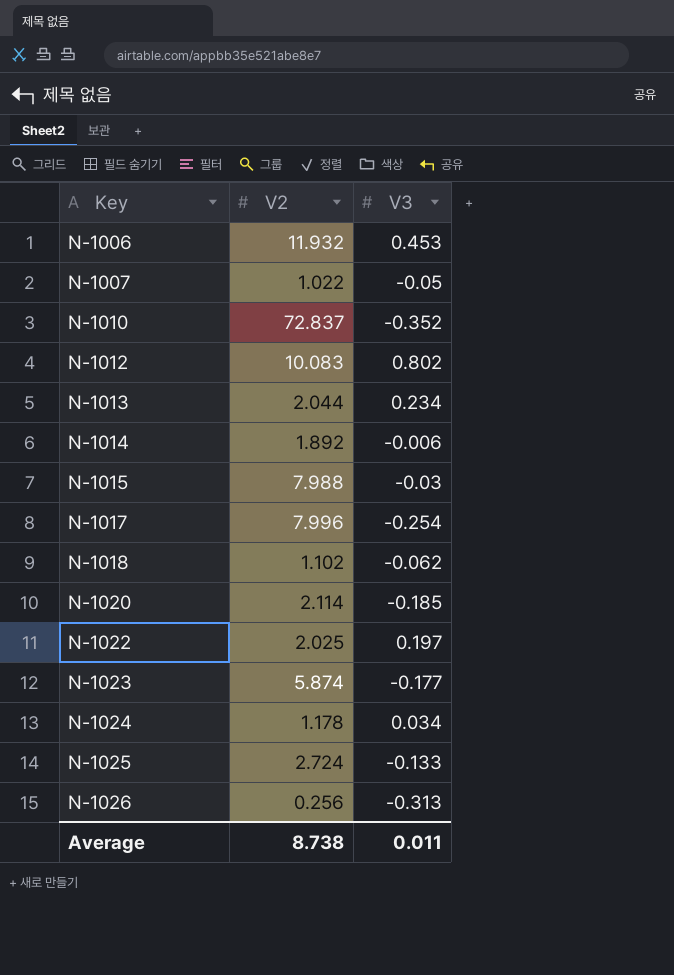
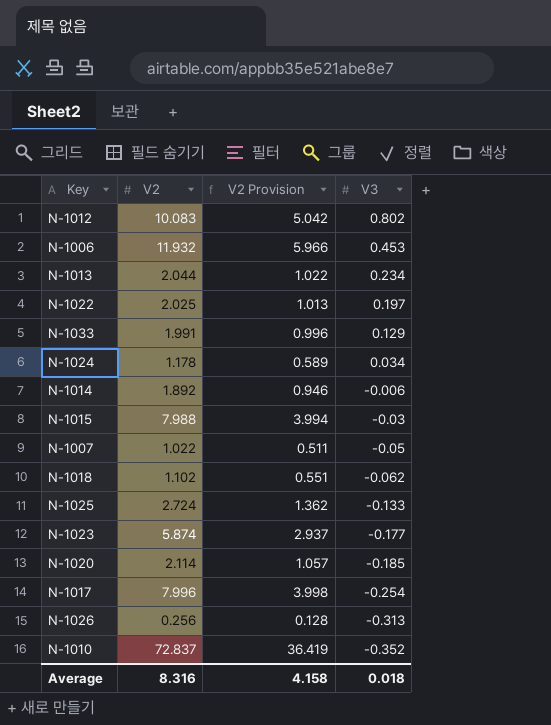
row order: Key ascending -> V3 descending
column V2 Provision | formula: none -> [V2] * 0.5
row N-1033: none -> 1.991 | 0.996 | 0.129
Average | V2: 8.738 -> 8.316
Average | V3: 0.011 -> 0.018

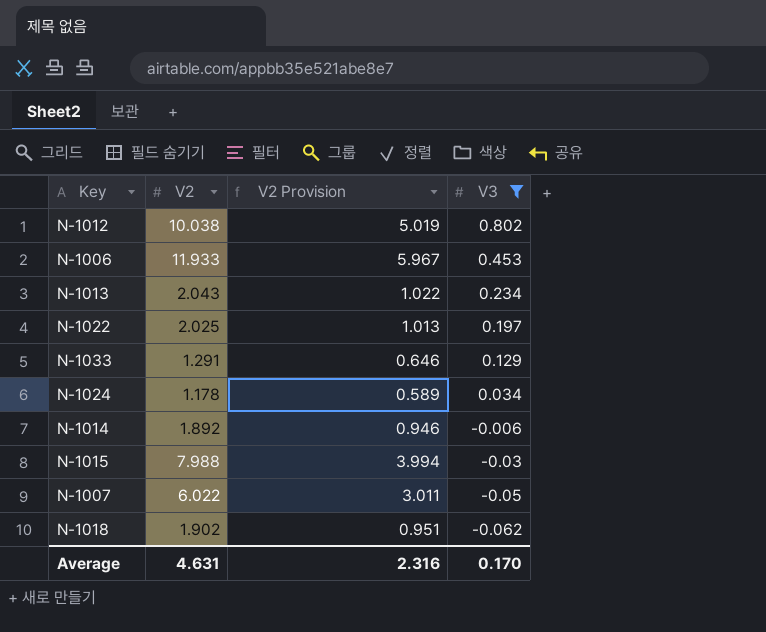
filter: none -> V3 >= -0.062
N-1012 | V2: 10.083 -> 10.038
N-1012 | V2 Provision: 5.042 -> 5.019
N-1006 | V2: 11.932 -> 11.933
N-1006 | V2 Provision: 5.966 -> 5.967
N-1013 | V2: 2.044 -> 2.043
N-1033 | V2: 1.991 -> 1.291
N-1033 | V2 Provision: 0.996 -> 0.646
N-1007 | V2: 1.022 -> 6.022
N-1007 | V2 Provision: 0.511 -> 3.011
N-1018 | V2: 1.102 -> 1.902
N-1018 | V2 Provision: 0.551 -> 0.951
Average | V2: 8.316 -> 4.631
Average | V2 Provision: 4.158 -> 2.316
Average | V3: 0.018 -> 0.170

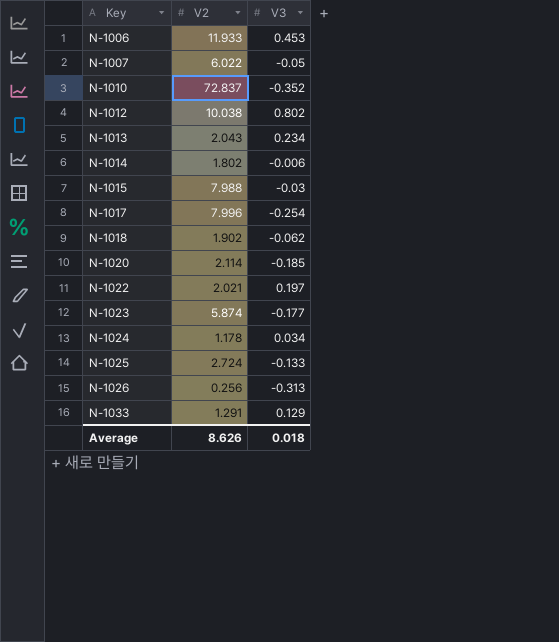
filter: V3 >= -0.062 -> none
row order: V3 descending -> Key ascending
column V2 Provision | formula: [V2] * 0.5 -> none
N-1014 | V2: 1.892 -> 1.802
N-1022 | V2: 2.025 -> 2.021
Average | V2: 4.631 -> 8.626
Average | V3: 0.170 -> 0.018

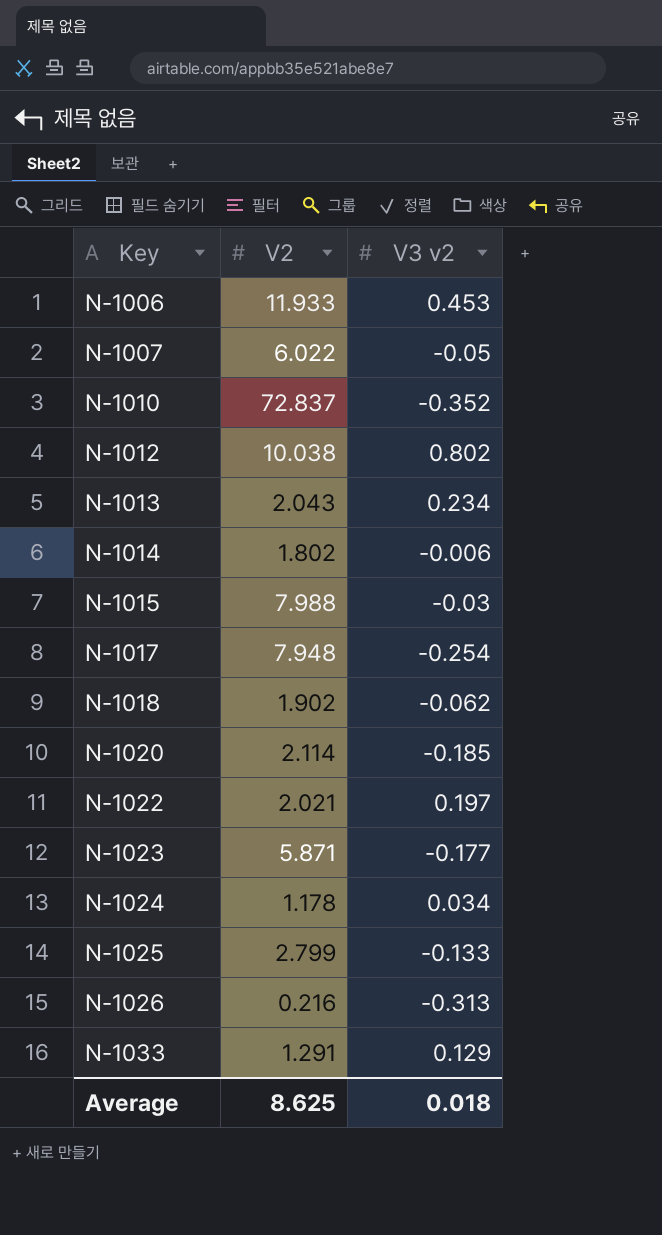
column name: V3 -> V3 v2
N-1017 | V2: 7.996 -> 7.948
N-1023 | V2: 5.874 -> 5.871
N-1025 | V2: 2.724 -> 2.799
N-1026 | V2: 0.256 -> 0.216
Average | V2: 8.626 -> 8.625

